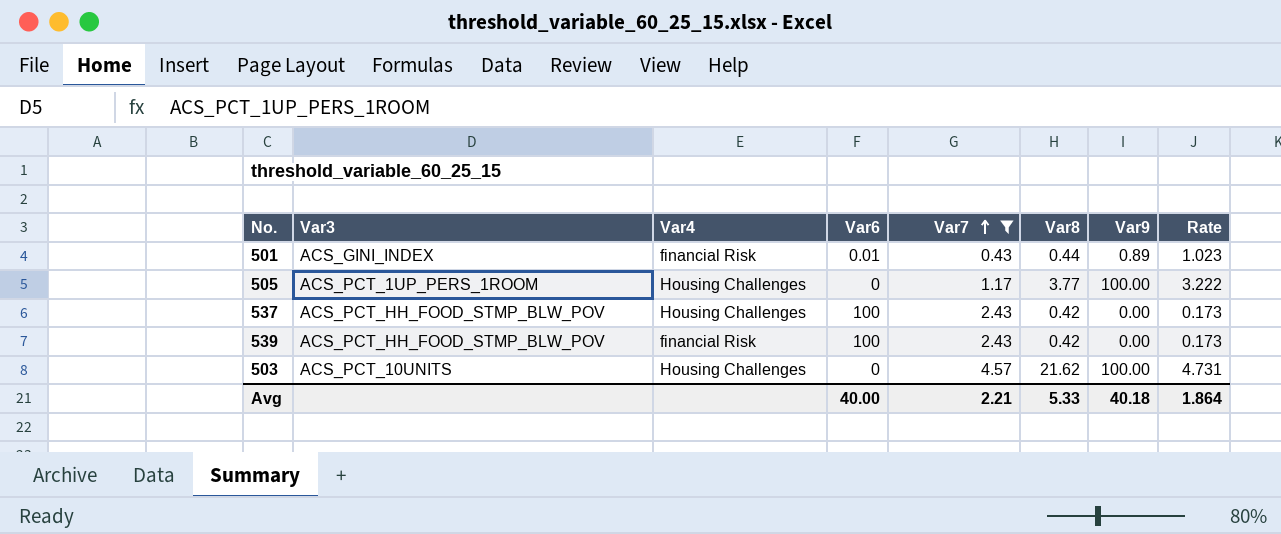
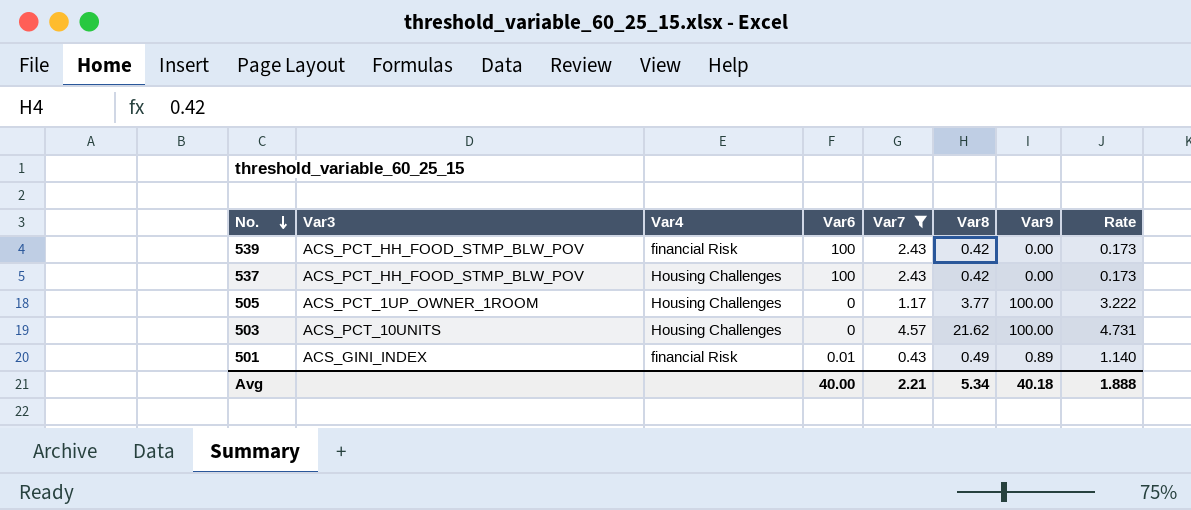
row order: Var7 ascending -> No. descending
505 | Var3: ACS_PCT_1UP_PERS_1ROOM -> ACS_PCT_1UP_OWNER_1ROOM
501 | Var8: 0.44 -> 0.49
501 | Rate: 1.023 -> 1.140
Avg | Var8: 5.33 -> 5.34
Avg | Rate: 1.864 -> 1.888

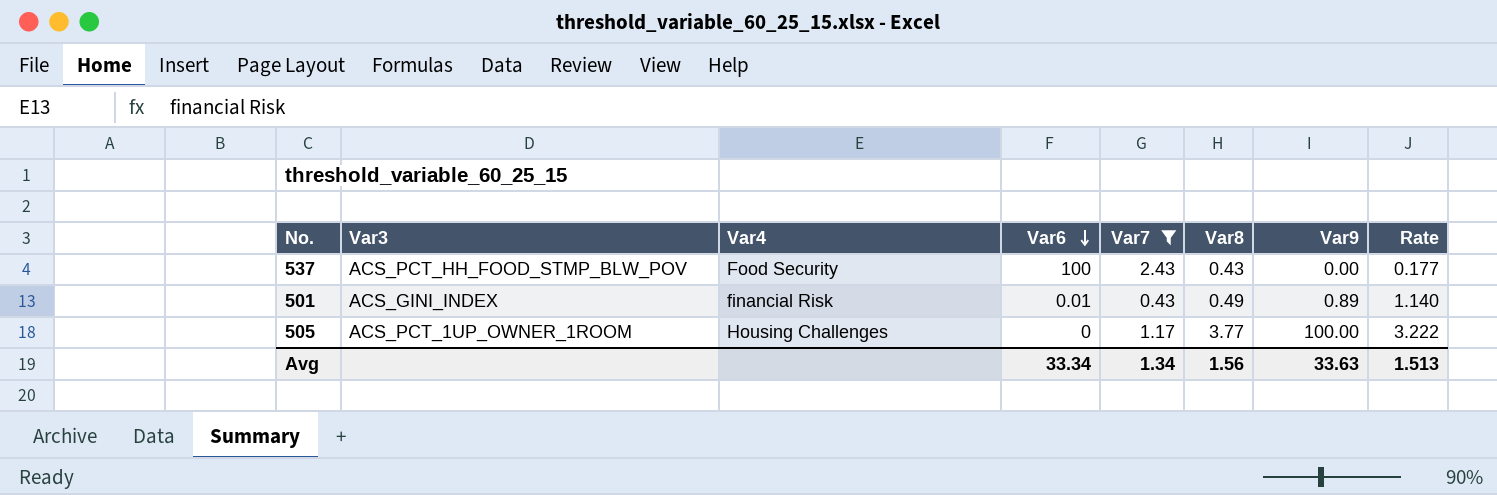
row order: No. descending -> Var6 descending
row 539: ACS_PCT_HH_FOOD_STMP_BLW_POV | financial Risk | 100 | 2.43 | 0.42 | 0.00 | 0.173 -> none
row 503: ACS_PCT_10UNITS | Housing Challenges | 0 | 4.57 | 21.62 | 100.00 | 4.731 -> none
537 | Var4: Housing Challenges -> Food Security
537 | Var8: 0.42 -> 0.43
537 | Rate: 0.173 -> 0.177
Avg | Var6: 40.00 -> 33.34
Avg | Var7: 2.21 -> 1.34
Avg | Var8: 5.34 -> 1.56
Avg | Var9: 40.18 -> 33.63
Avg | Rate: 1.888 -> 1.513

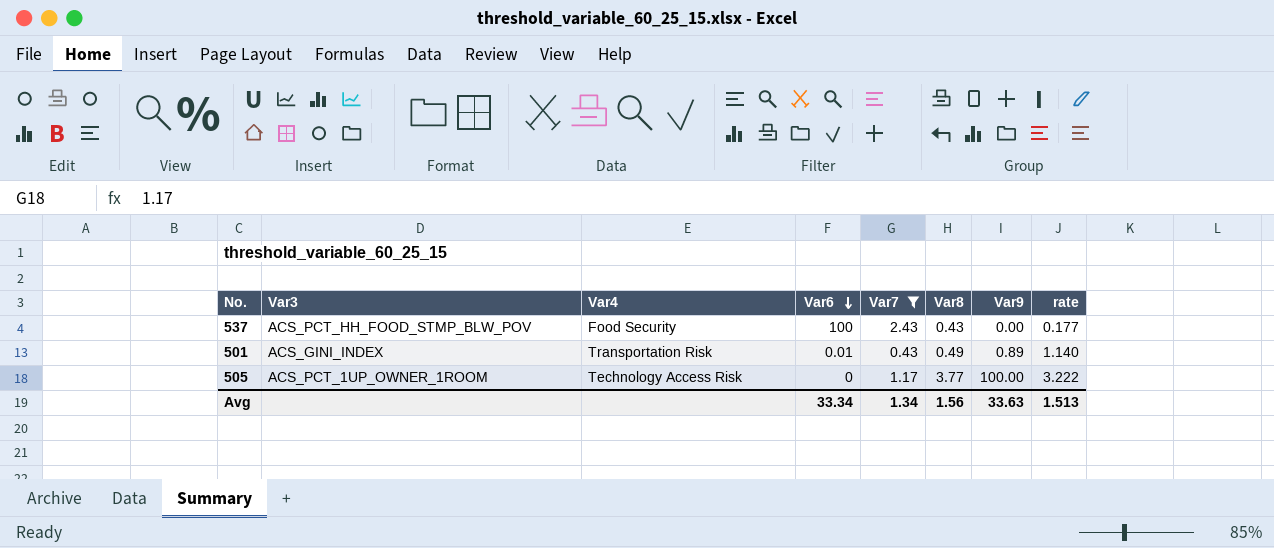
column name: Rate -> rate
501 | Var4: financial Risk -> Transportation Risk
505 | Var4: Housing Challenges -> Technology Access Risk

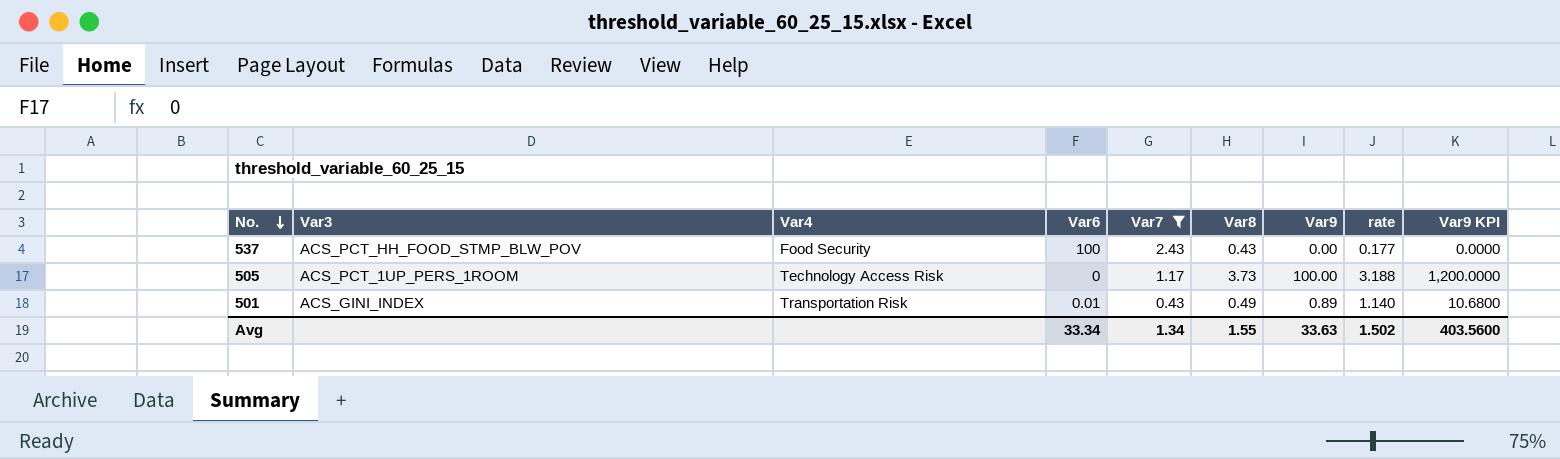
row order: Var6 descending -> No. descending
column Var9 KPI | formula: none -> [Var9] * 12
505 | Var3: ACS_PCT_1UP_OWNER_1ROOM -> ACS_PCT_1UP_PERS_1ROOM
505 | Var8: 3.77 -> 3.73
505 | rate: 3.222 -> 3.188
Avg | Var8: 1.56 -> 1.55
Avg | rate: 1.513 -> 1.502

